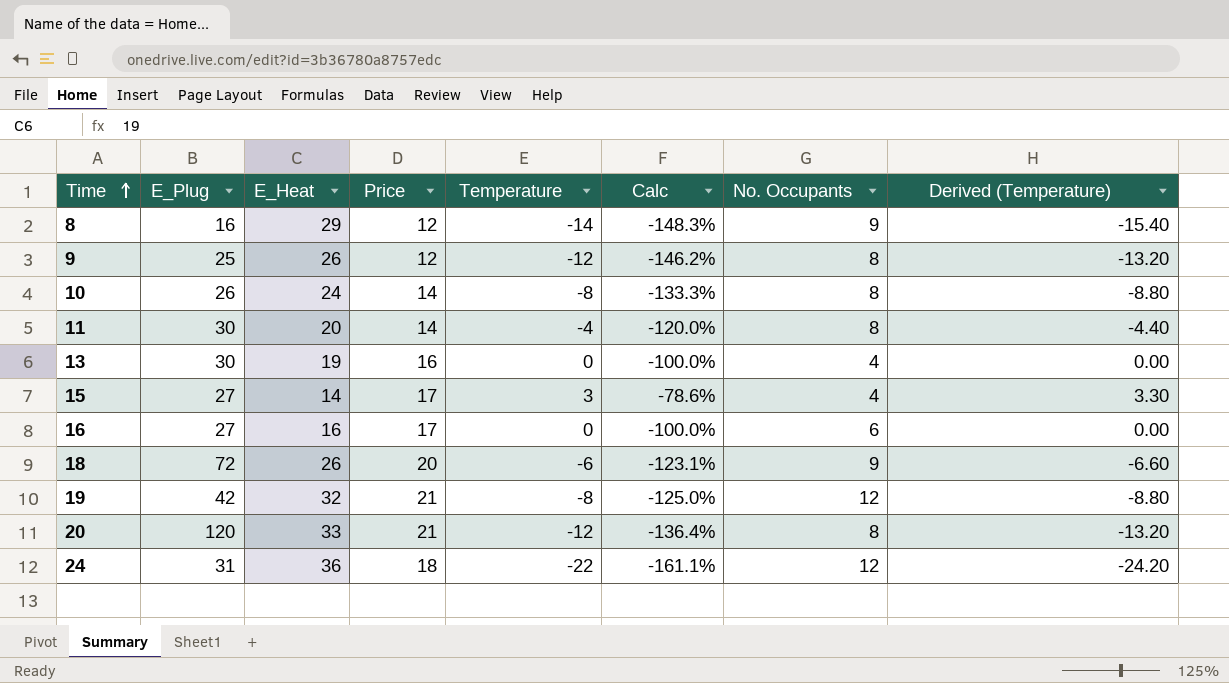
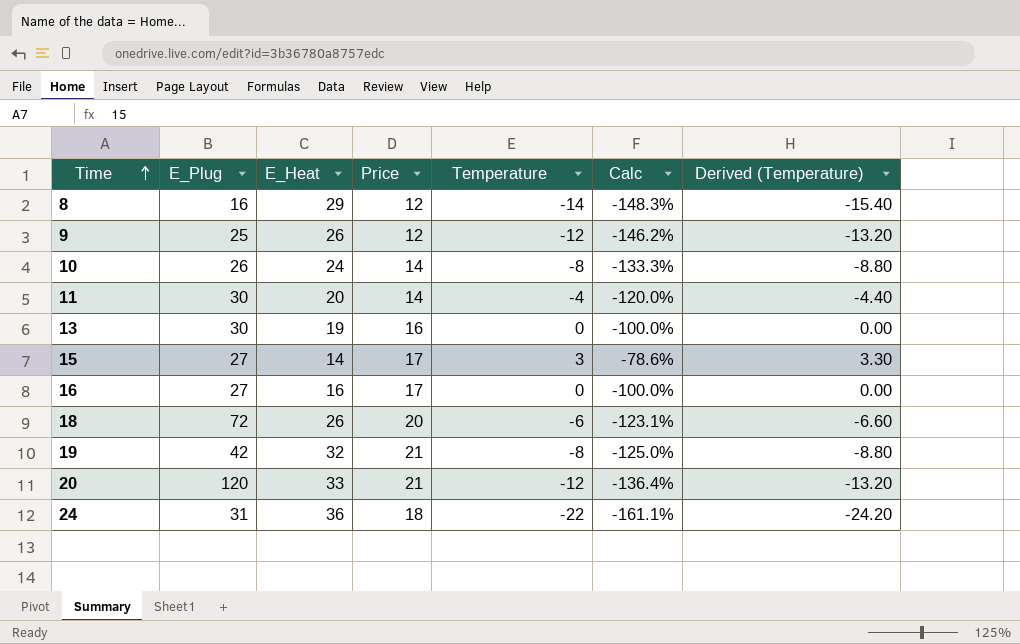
column No. Occupants | position: 7 -> none

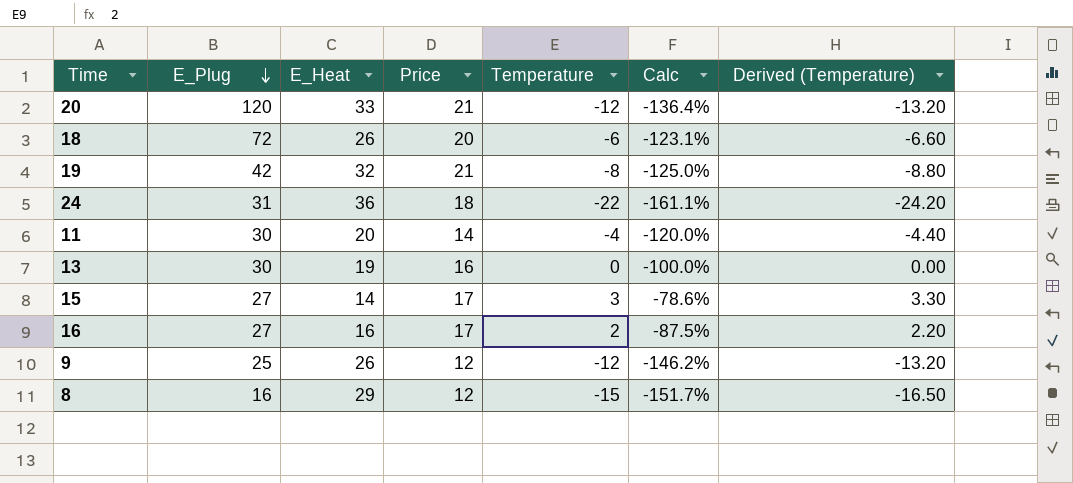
row order: Time ascending -> E_Plug descending
row 10: 26 | 24 | 14 | -8 | -133.3% | -8.80 -> none
16 | Temperature: 0 -> 2
16 | Calc: -100.0% -> -87.5%
16 | Derived (Temperature): 0.00 -> 2.20
8 | Temperature: -14 -> -15
8 | Calc: -148.3% -> -151.7%
8 | Derived (Temperature): -15.40 -> -16.50

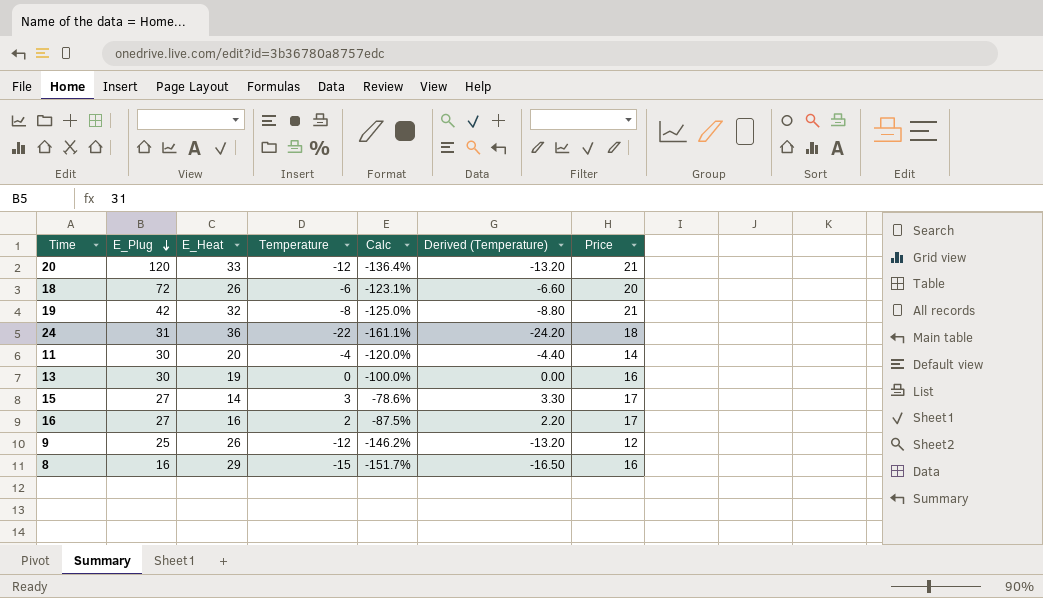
column Price | position: 4 -> 7
8 | Price: 12 -> 16

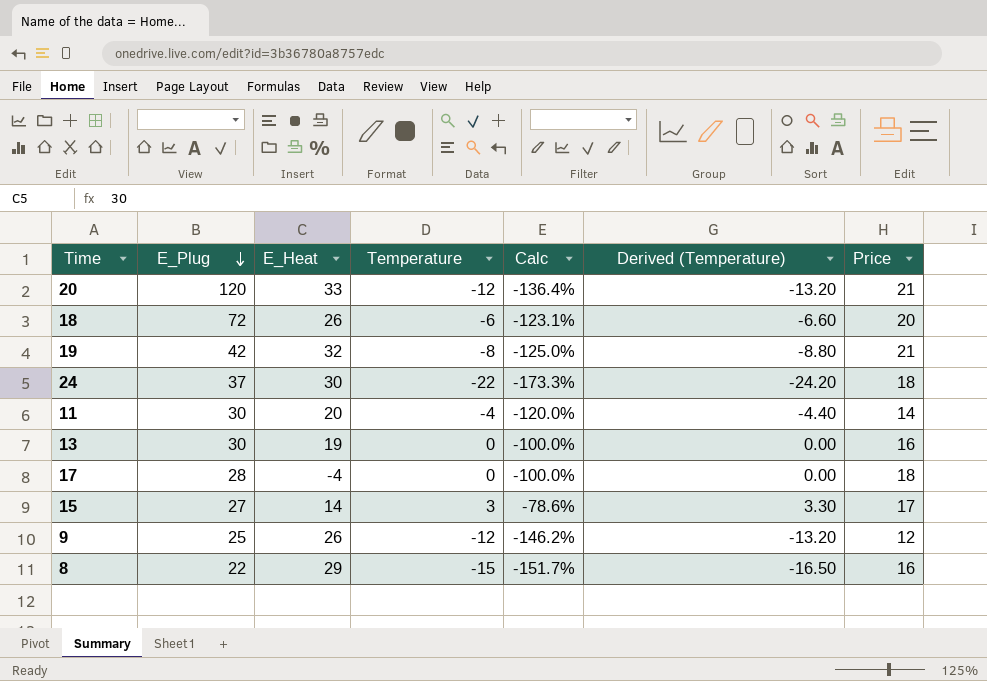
row 16: 27 | 16 | 2 | -87.5% | 2.20 | 17 -> none
24 | E_Plug: 31 -> 37
24 | E_Heat: 36 -> 30
24 | Calc: -161.1% -> -173.3%
row 17: none -> 28 | -4 | 0 | -100.0% | 0.00 | 18
8 | E_Plug: 16 -> 22

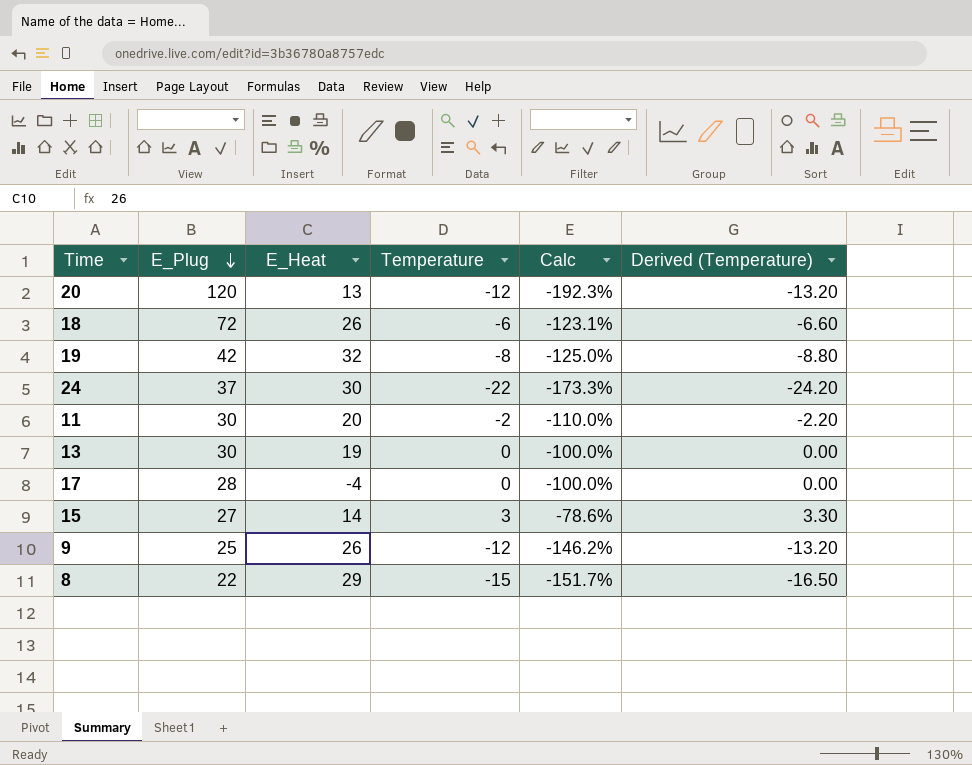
column Price | position: 7 -> none
20 | E_Heat: 33 -> 13
20 | Calc: -136.4% -> -192.3%
11 | Temperature: -4 -> -2
11 | Calc: -120.0% -> -110.0%
11 | Derived (Temperature): -4.40 -> -2.20

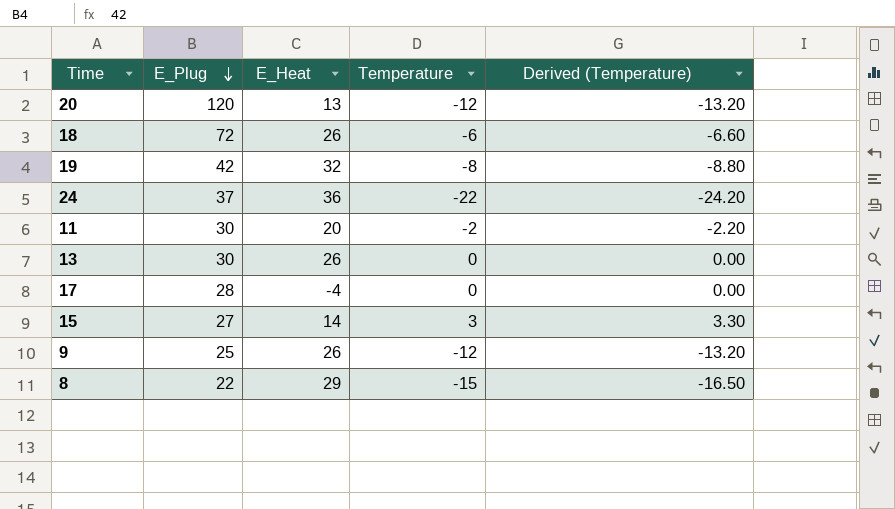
column Calc | formula: ([Temperature] - [E_Heat]) / [E_Heat] -> none
24 | E_Heat: 30 -> 36
13 | E_Heat: 19 -> 26

